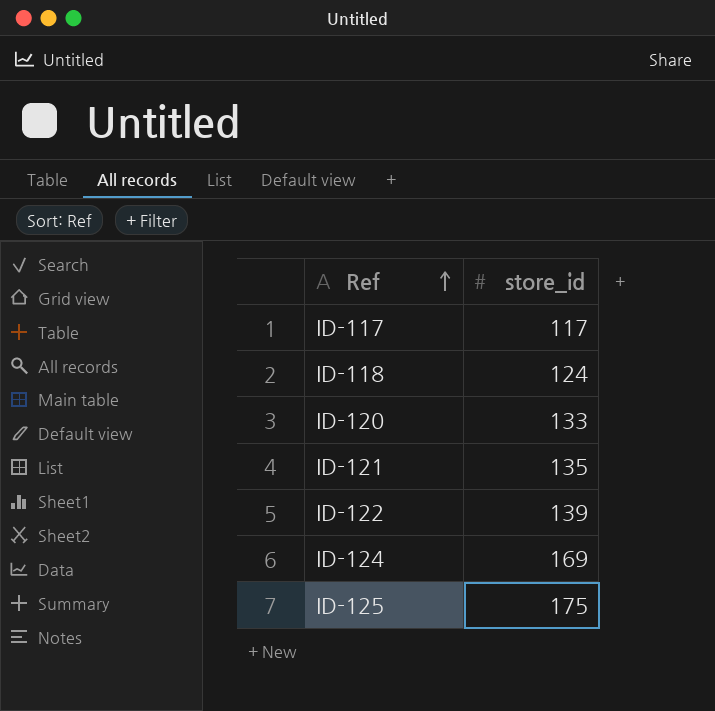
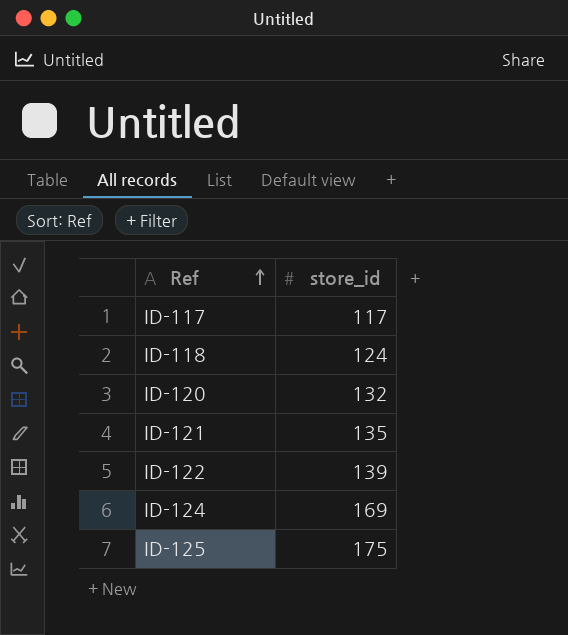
ID-120 | store_id: 133 -> 132

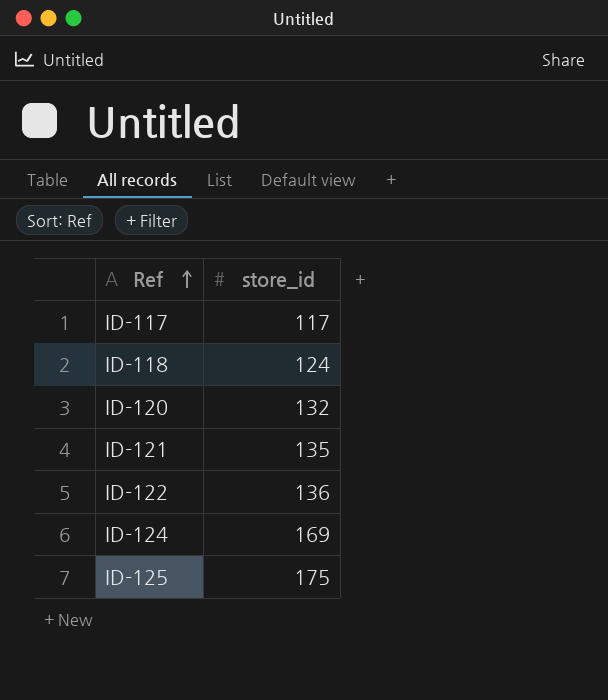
ID-122 | store_id: 139 -> 136

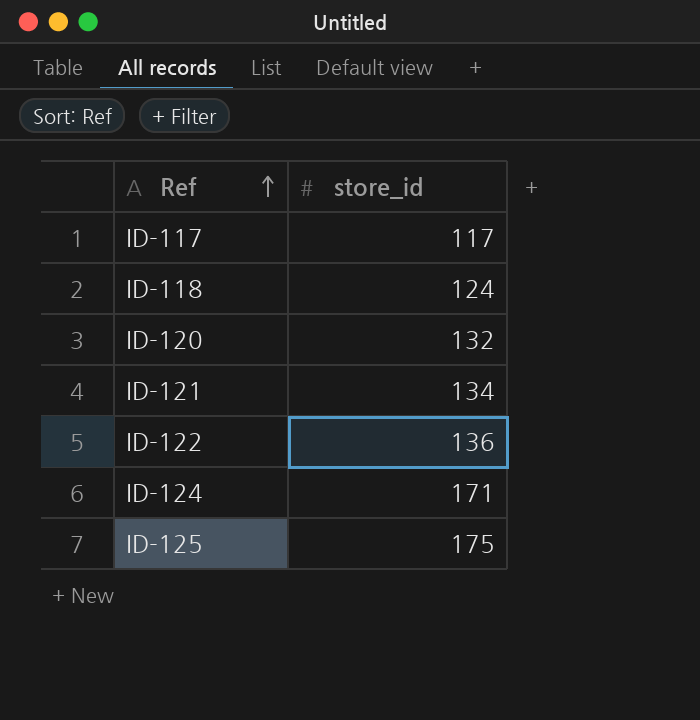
ID-121 | store_id: 135 -> 134
ID-124 | store_id: 169 -> 171

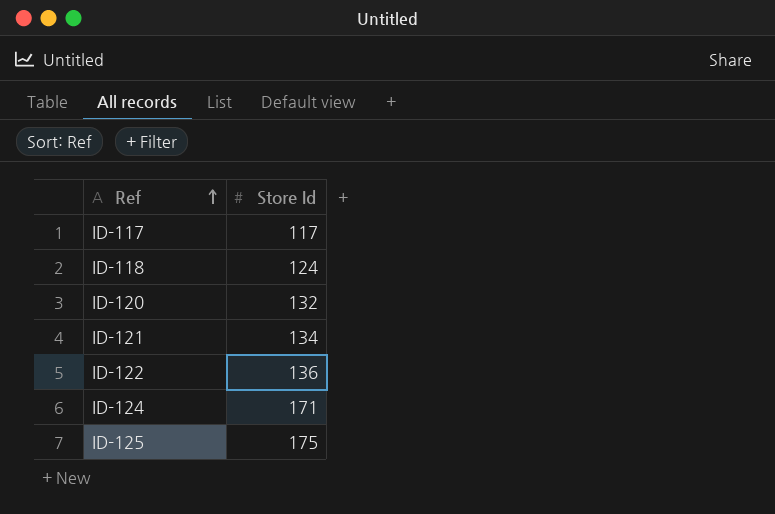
column name: store_id -> Store Id

